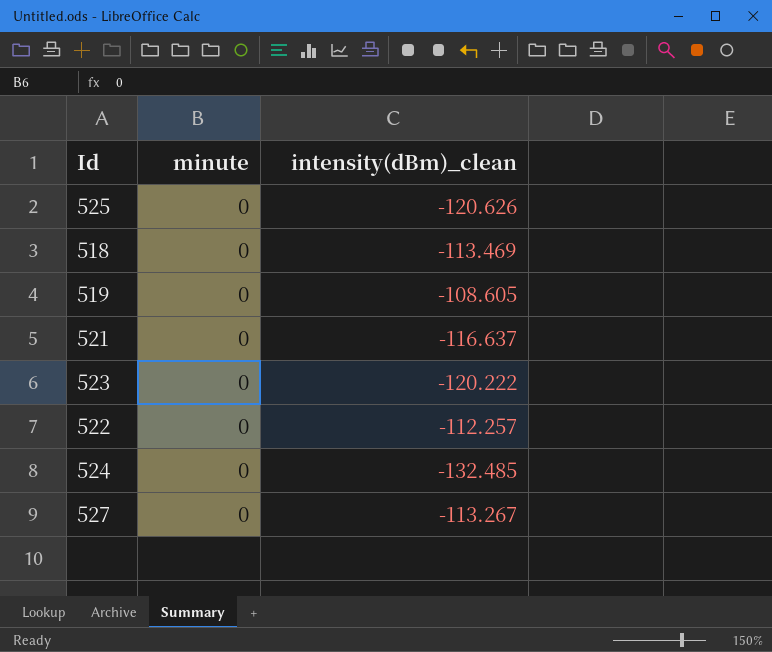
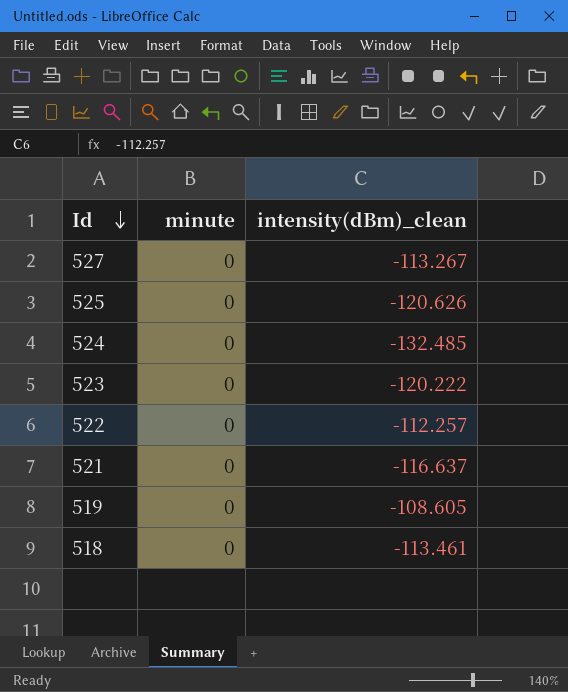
row order: none -> Id descending
518 | intensity(dBm)_clean: -113.469 -> -113.461

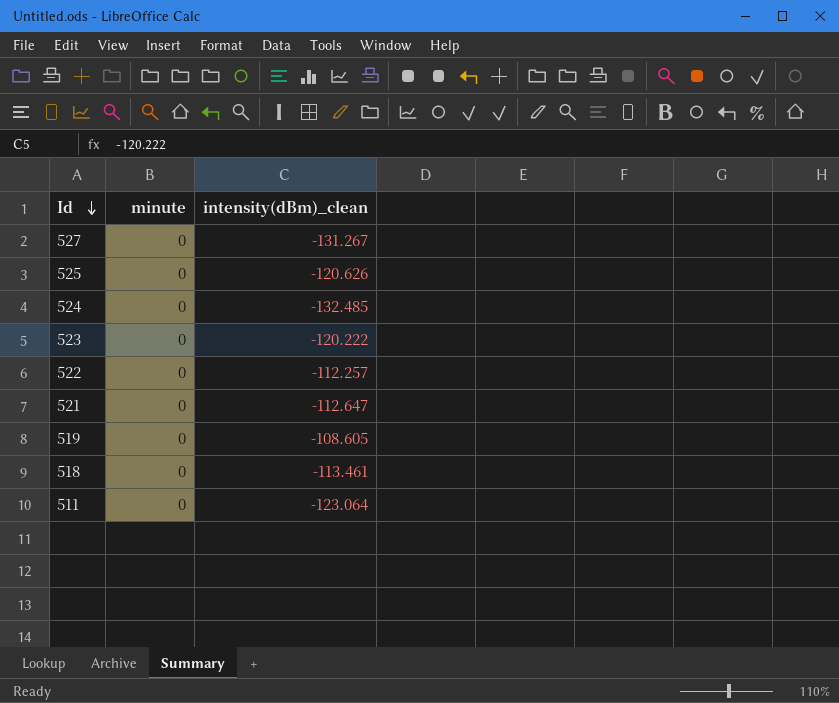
527 | intensity(dBm)_clean: -113.267 -> -131.267
521 | intensity(dBm)_clean: -116.637 -> -112.647
row 511: none -> 0 | -123.064

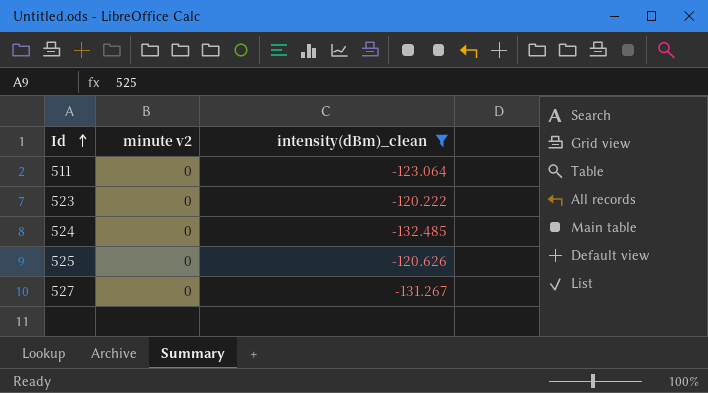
filter: none -> intensity(dBm)_clean <= -120.222
row order: Id descending -> Id ascending
column name: minute -> minute v2

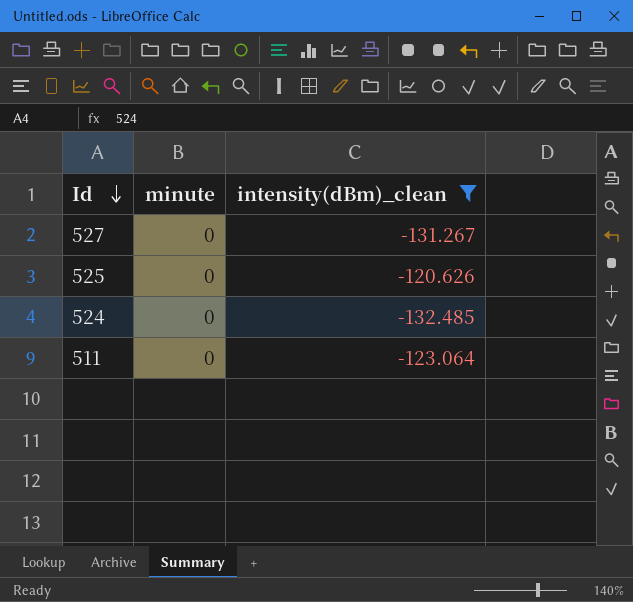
row order: Id ascending -> Id descending
column name: minute v2 -> minute
row 523: 0 | -120.222 -> none

